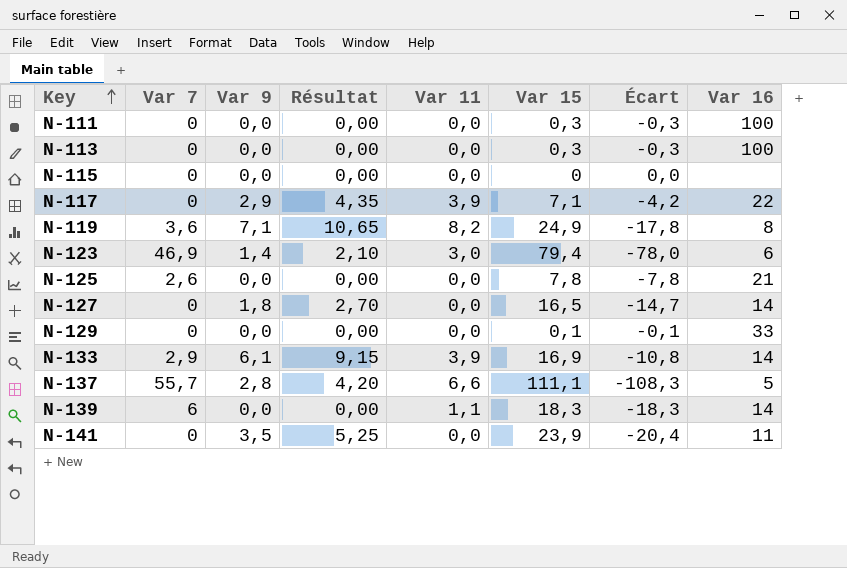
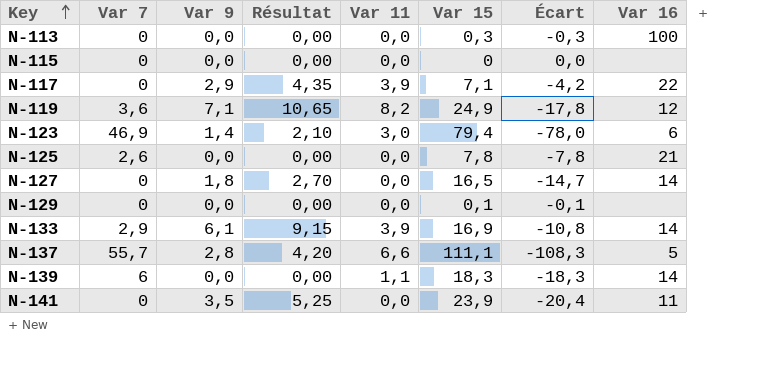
row N-111: 0 | 0,0 | 0,00 | 0,0 | 0,3 | -0,3 | 100 -> none
N-119 | Var 16: 8 -> 12
N-129 | Var 16: 33 -> none

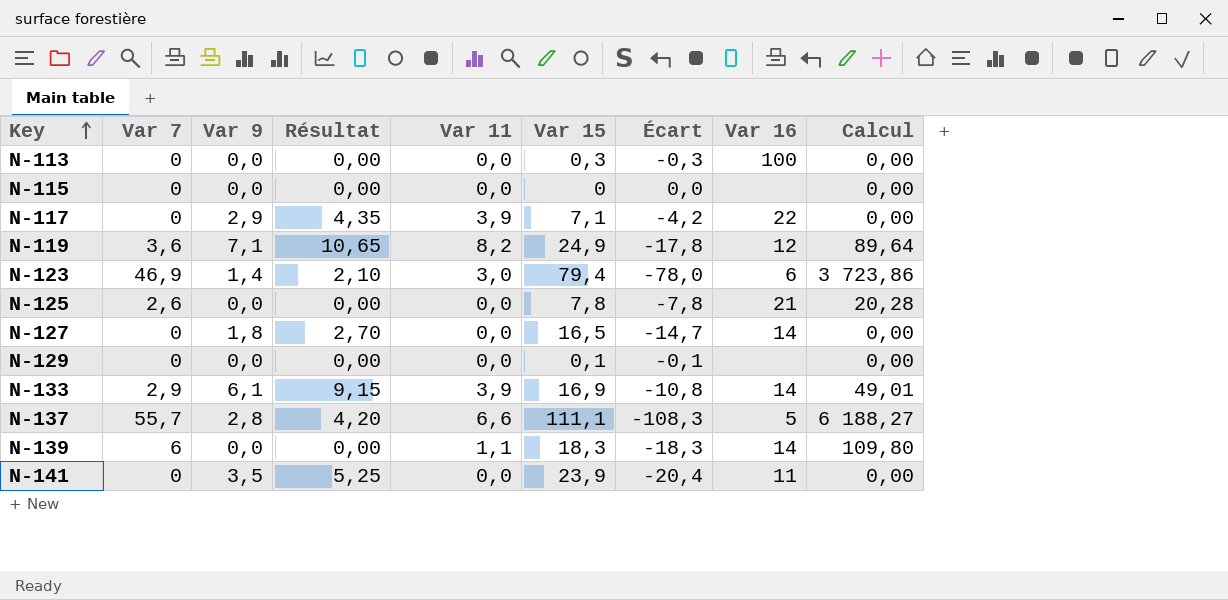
column Calcul | formula: none -> [Var 7] * [Var 15]

